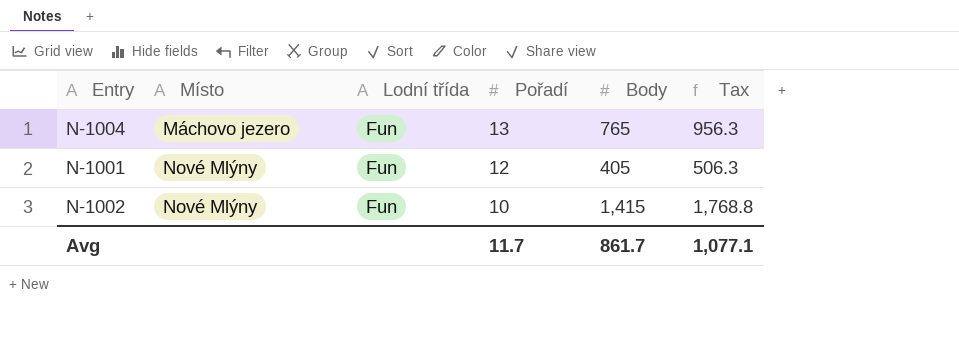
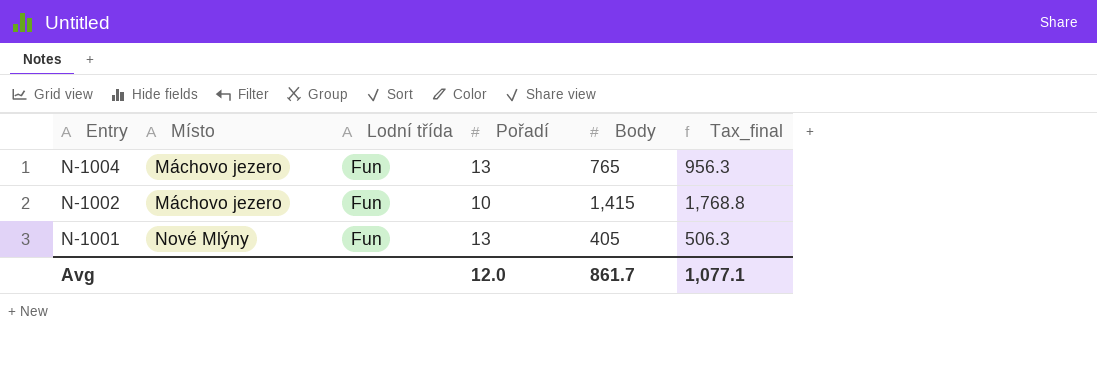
row order: Místo ascending -> Entry descending
column name: Tax -> Tax_final
N-1002 | Místo: Nové Mlýny -> Máchovo jezero
N-1001 | Pořadí: 12 -> 13
Avg | Pořadí: 11.7 -> 12.0

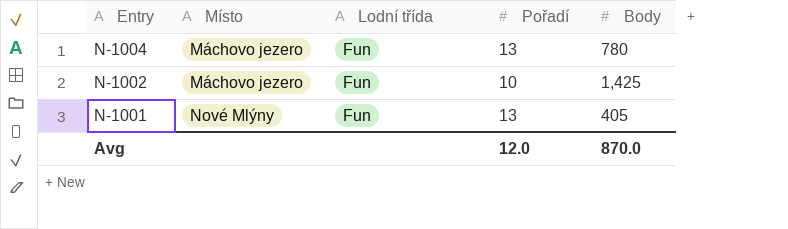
column Tax_final | formula: [Body] * 1.25 -> none
N-1004 | Body: 765 -> 780
N-1002 | Body: 1,415 -> 1,425
Avg | Body: 861.7 -> 870.0

